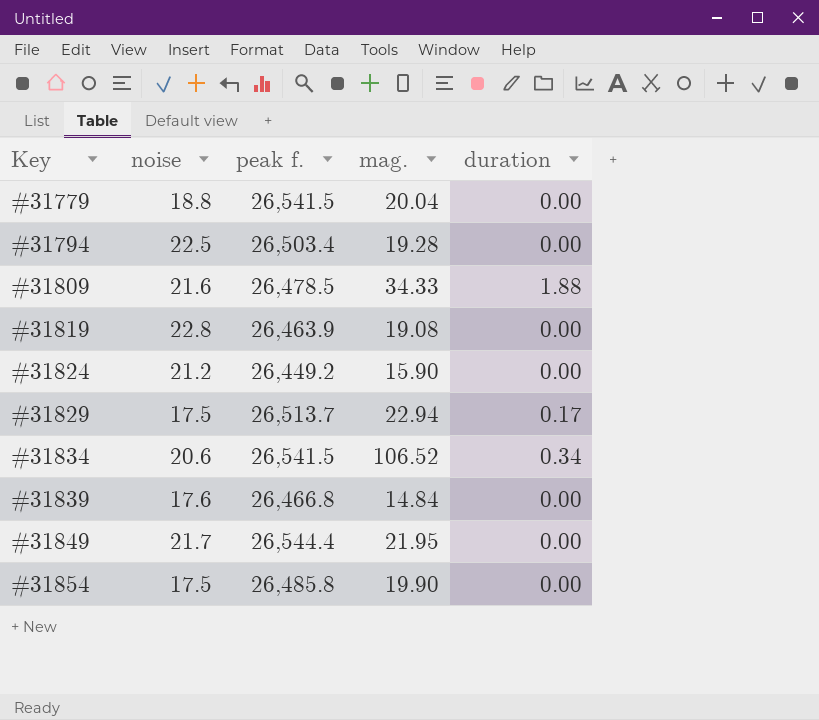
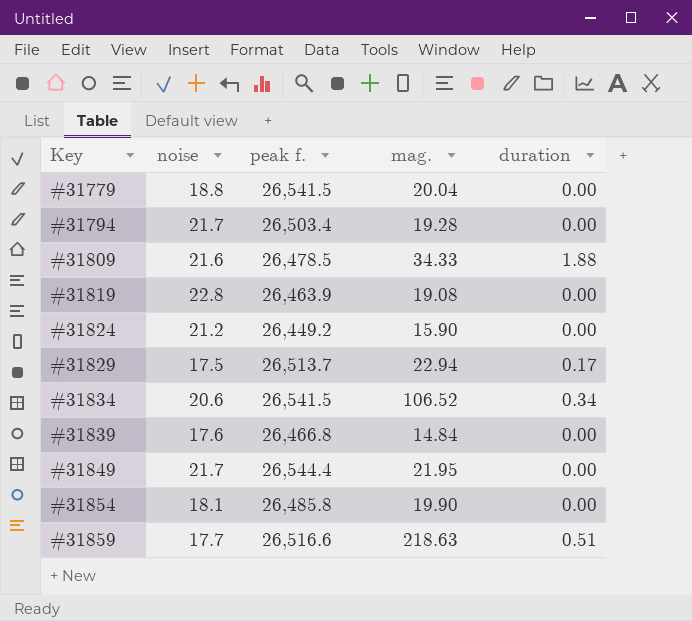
#31794 | noise: 22.5 -> 21.7
#31854 | noise: 17.5 -> 18.1
row #31859: none -> 17.7 | 26,516.6 | 218.63 | 0.51

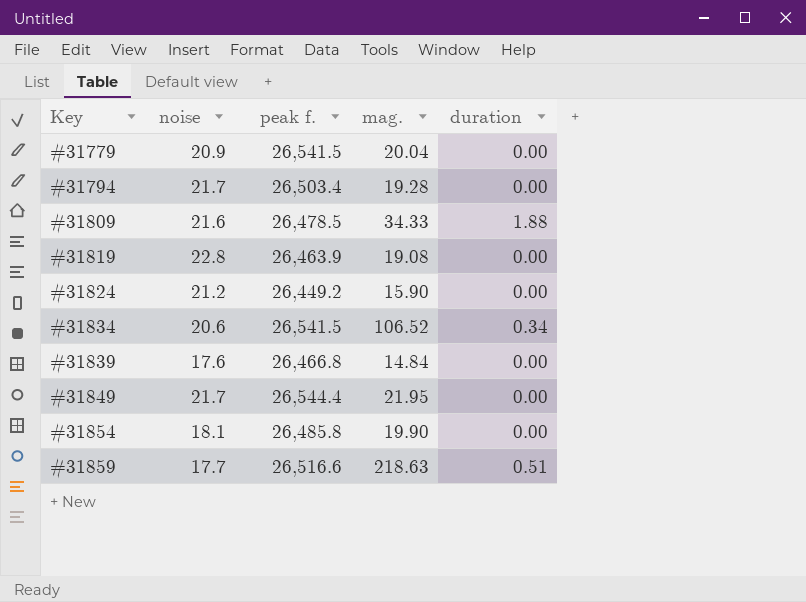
row #31829: 17.5 | 26,513.7 | 22.94 | 0.17 -> none
#31779 | noise: 18.8 -> 20.9

